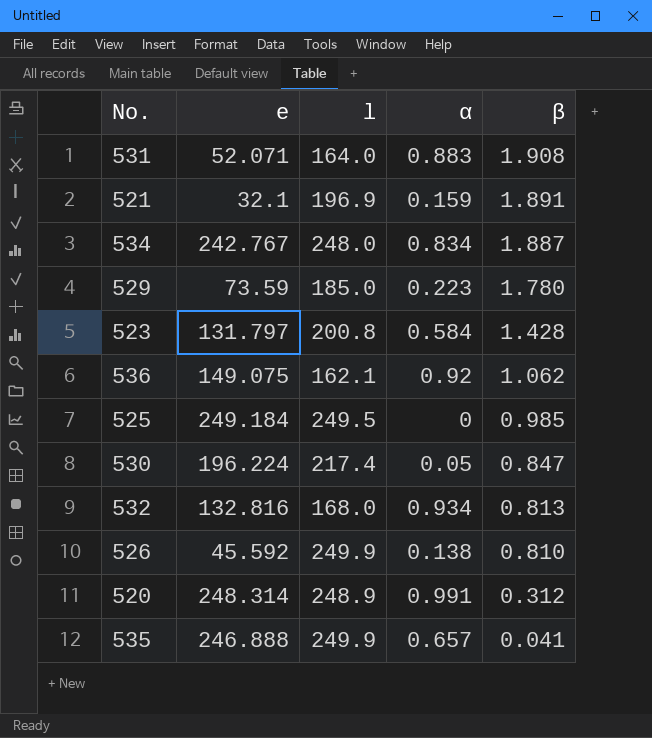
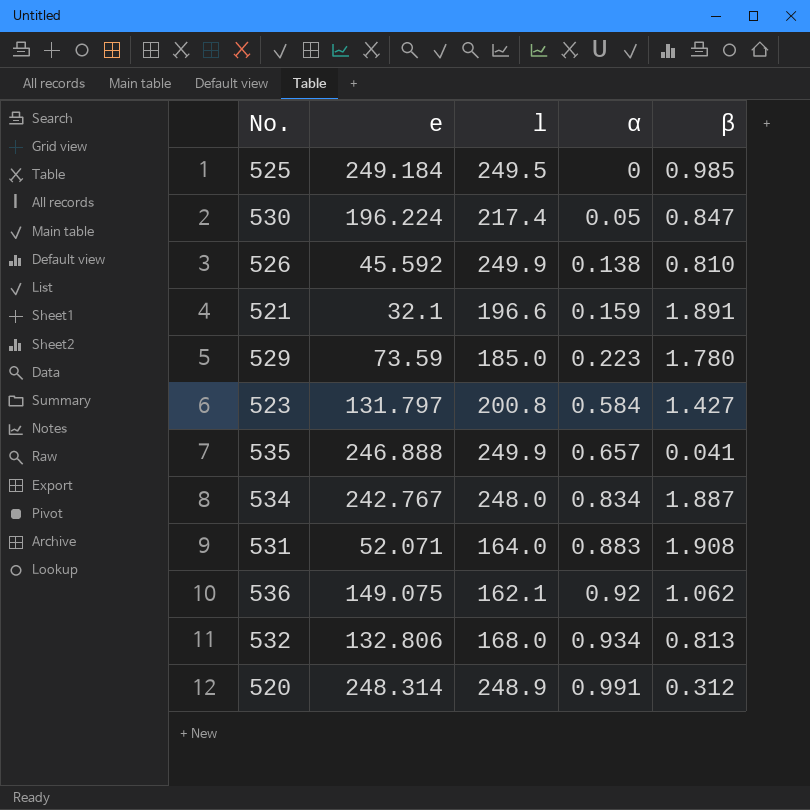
row order: β descending -> α ascending
521 | l: 196.9 -> 196.6
523 | β: 1.428 -> 1.427
532 | e: 132.816 -> 132.806

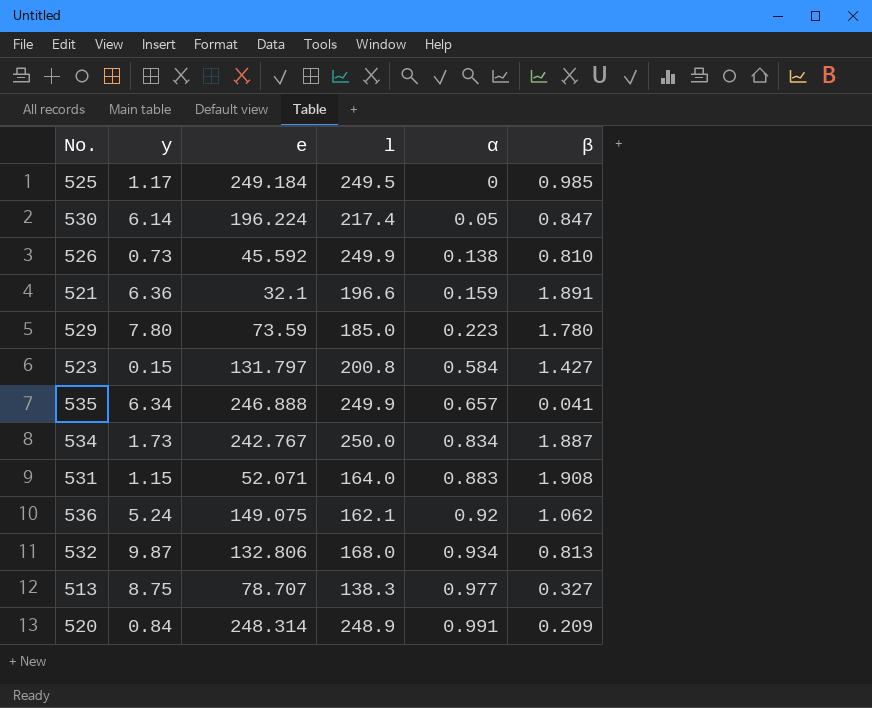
column y | position: none -> 2
534 | l: 248.0 -> 250.0
row 513: none -> 8.75 | 78.707 | 138.3 | 0.977 | 0.327
520 | β: 0.312 -> 0.209

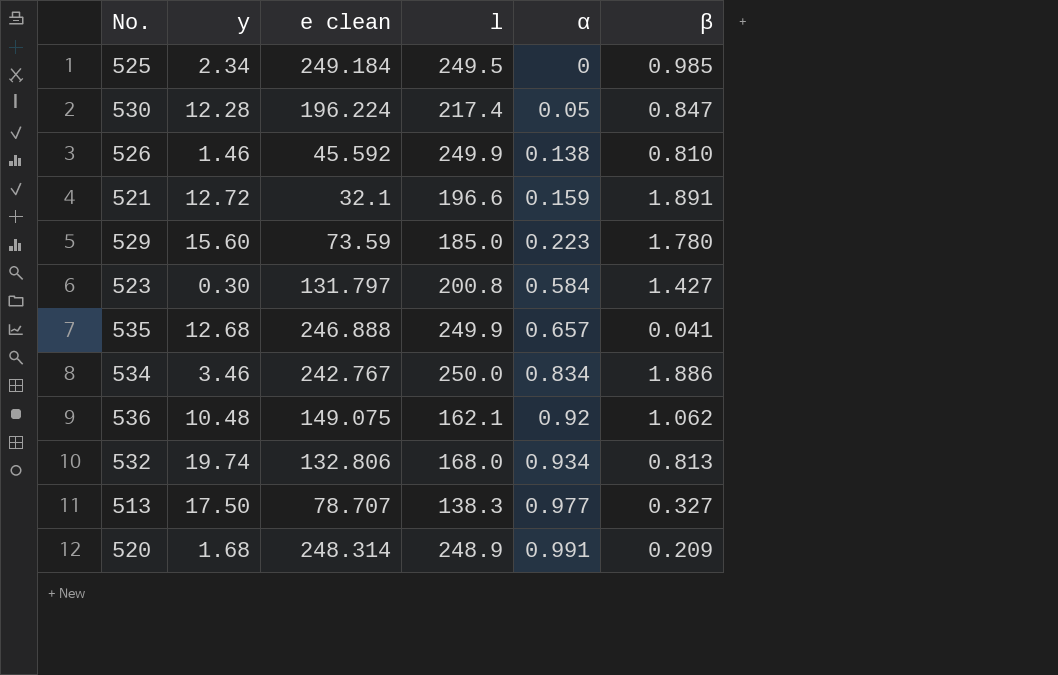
column name: e -> e clean
row 531: 1.15 | 52.071 | 164.0 | 0.883 | 1.908 -> none
525 | y: 1.17 -> 2.34
530 | y: 6.14 -> 12.28
526 | y: 0.73 -> 1.46
521 | y: 6.36 -> 12.72
529 | y: 7.80 -> 15.60
523 | y: 0.15 -> 0.30
535 | y: 6.34 -> 12.68
534 | y: 1.73 -> 3.46
534 | β: 1.887 -> 1.886
536 | y: 5.24 -> 10.48
532 | y: 9.87 -> 19.74
513 | y: 8.75 -> 17.50
520 | y: 0.84 -> 1.68

